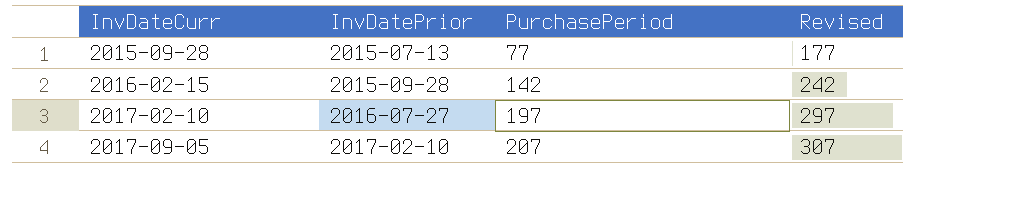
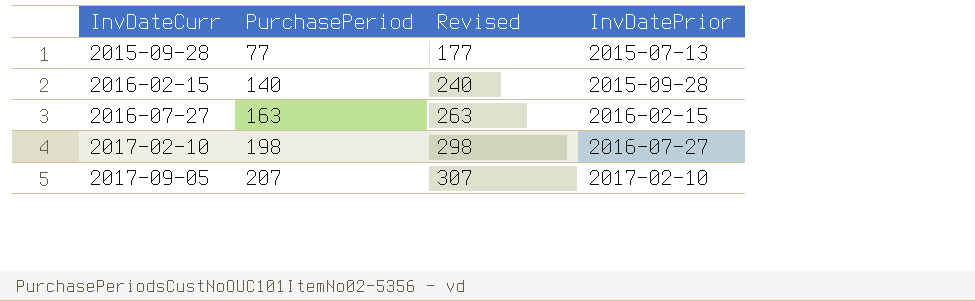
column InvDatePrior | position: 2 -> 4
2016-02-15 | PurchasePeriod: 142 -> 140
2016-02-15 | Revised: 242 -> 240
row 2016-07-27: none -> 163 | 263 | 2016-02-15
2017-02-10 | PurchasePeriod: 197 -> 198
2017-02-10 | Revised: 297 -> 298

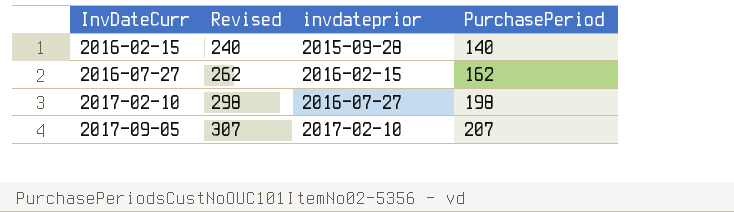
column name: InvDatePrior -> invdateprior
column PurchasePeriod | position: 2 -> 4
row 2015-09-28: 77 | 177 | 2015-07-13 -> none
2016-07-27 | Revised: 263 -> 262
2016-07-27 | PurchasePeriod: 163 -> 162

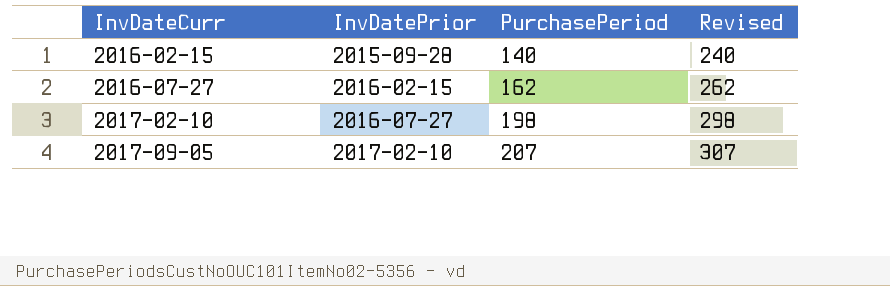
column name: invdateprior -> InvDatePrior
column Revised | position: 2 -> 4

